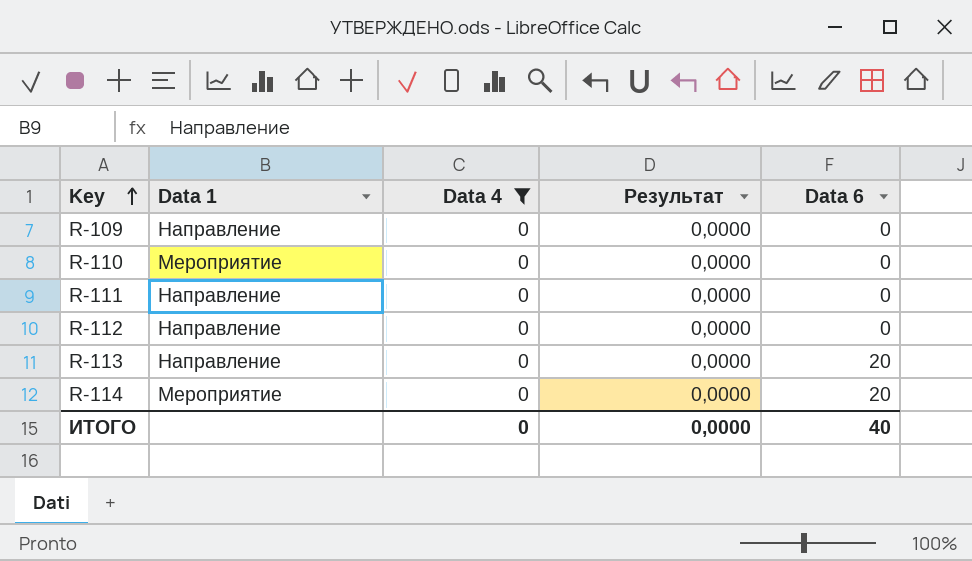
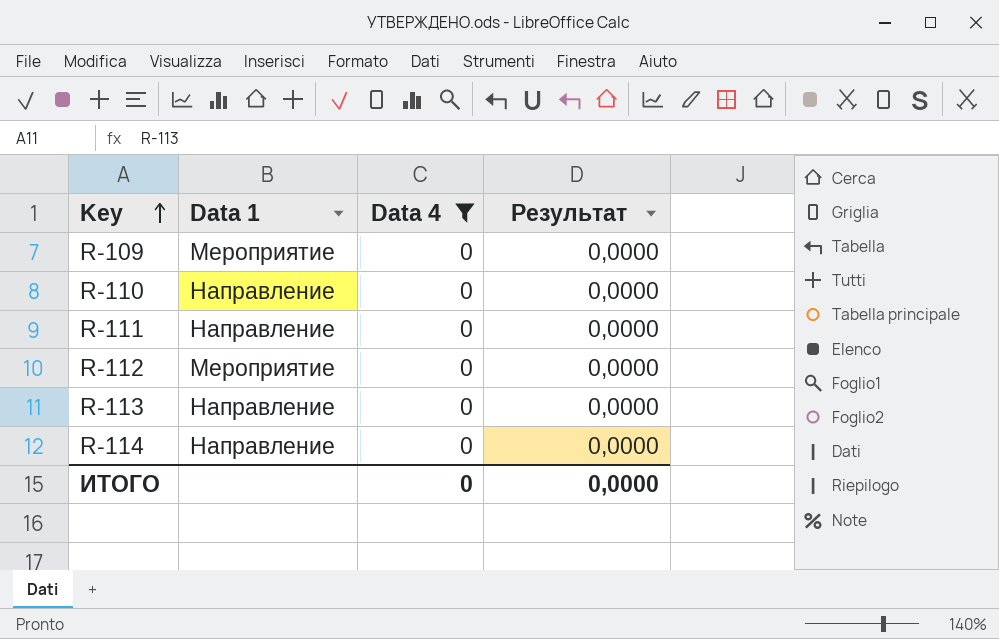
column Data 6 | position: 5 -> none
R-109 | Data 1: Направление -> Мероприятие
R-110 | Data 1: Мероприятие -> Направление
R-112 | Data 1: Направление -> Мероприятие
R-114 | Data 1: Мероприятие -> Направление

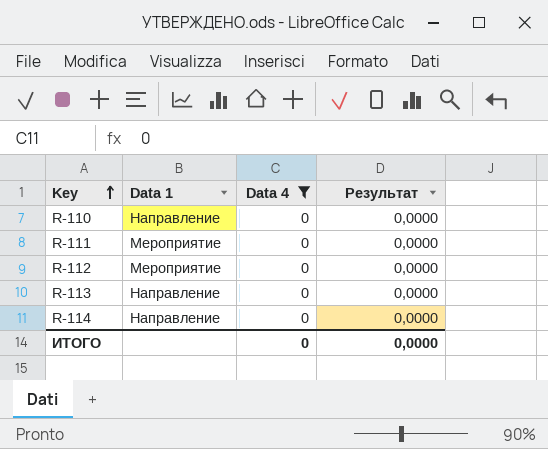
row R-109: Мероприятие | 0 | 0,0000 -> none
R-111 | Data 1: Направление -> Мероприятие

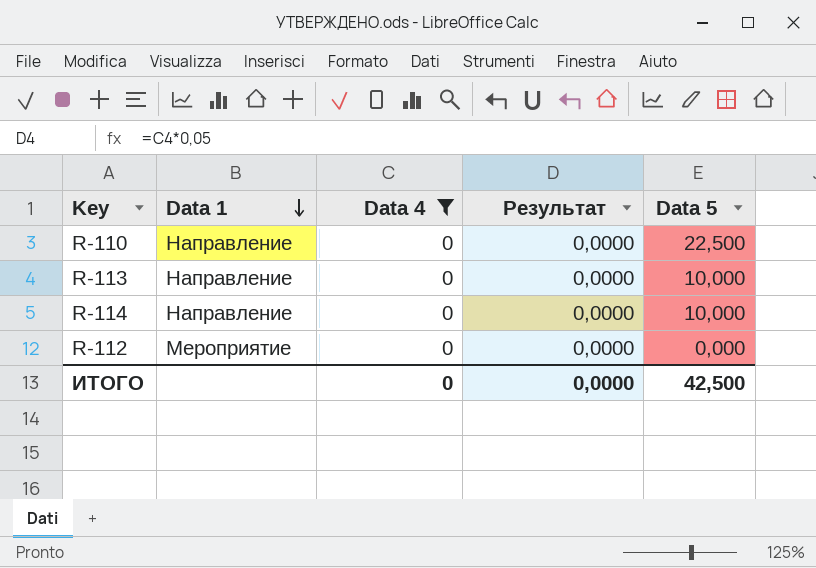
row order: Key ascending -> Data 1 descending
column Data 5 | position: none -> 5
row R-111: Мероприятие | 0 | 0,0000 -> none

